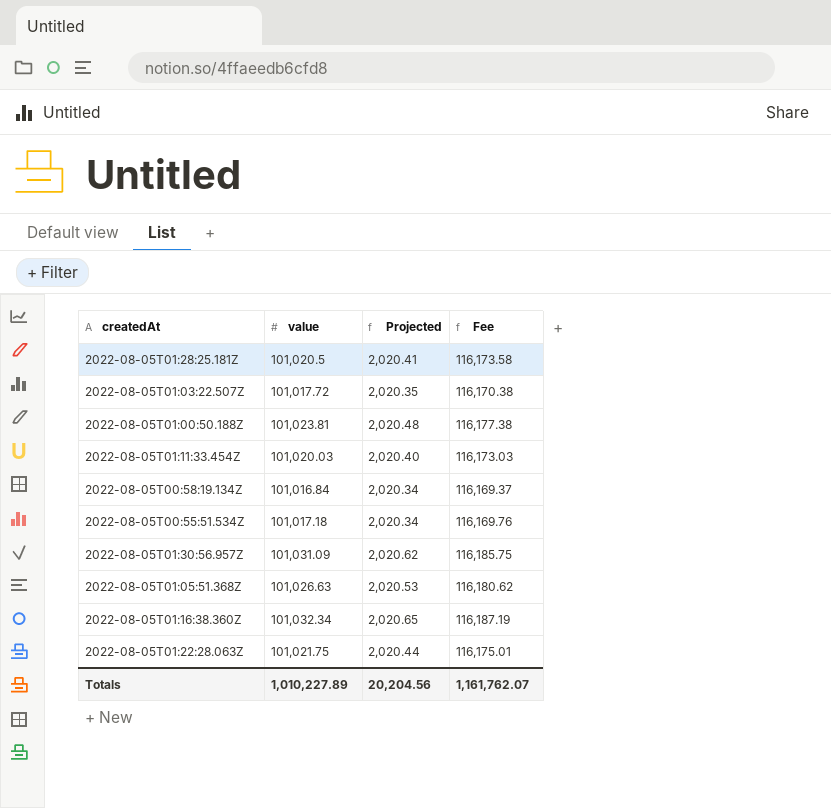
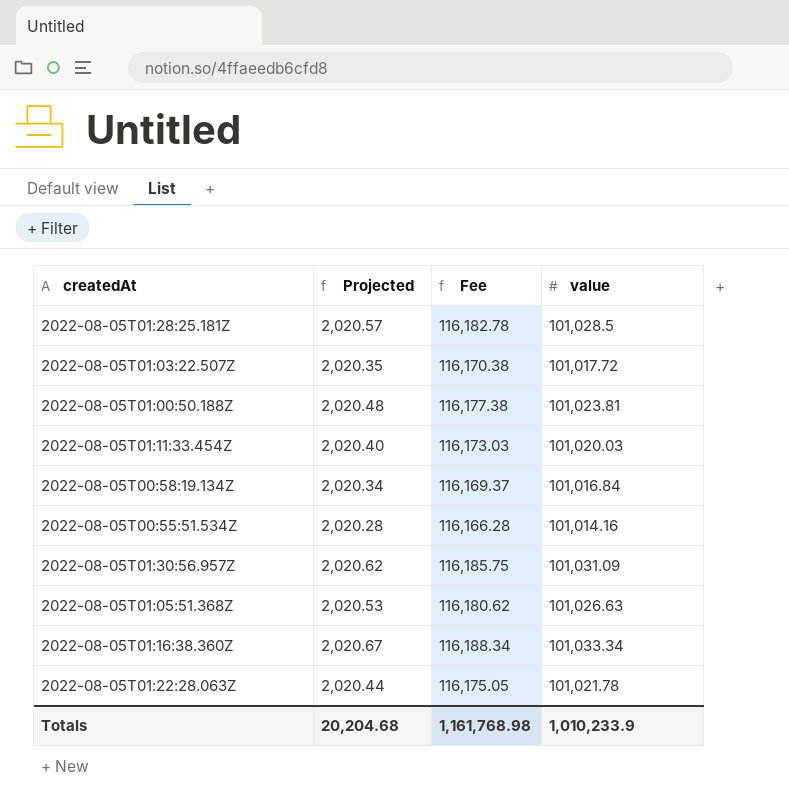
column value | position: 2 -> 4
2022-08-05T01:28:25.181Z | Projected: 2,020.41 -> 2,020.57
2022-08-05T01:28:25.181Z | Fee: 116,173.58 -> 116,182.78
2022-08-05T01:28:25.181Z | value: 101,020.5 -> 101,028.5
2022-08-05T00:55:51.534Z | Projected: 2,020.34 -> 2,020.28
2022-08-05T00:55:51.534Z | Fee: 116,169.76 -> 116,166.28
2022-08-05T00:55:51.534Z | value: 101,017.18 -> 101,014.16
2022-08-05T01:16:38.360Z | Projected: 2,020.65 -> 2,020.67
2022-08-05T01:16:38.360Z | Fee: 116,187.19 -> 116,188.34
2022-08-05T01:16:38.360Z | value: 101,032.34 -> 101,033.34
2022-08-05T01:22:28.063Z | Fee: 116,175.01 -> 116,175.05
2022-08-05T01:22:28.063Z | value: 101,021.75 -> 101,021.78
Totals | Projected: 20,204.56 -> 20,204.68
Totals | Fee: 1,161,762.07 -> 1,161,768.98
Totals | value: 1,010,227.89 -> 1,010,233.9

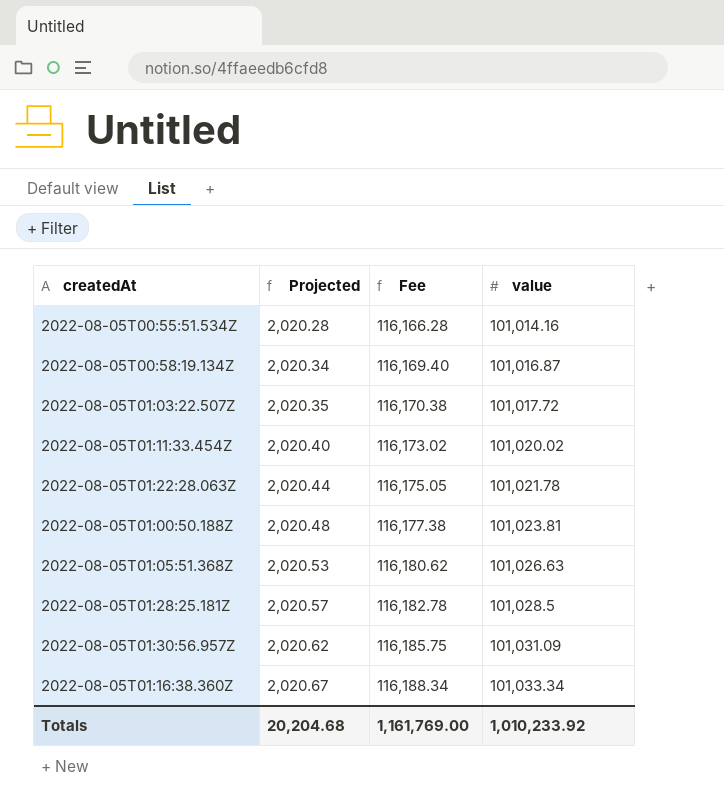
row order: none -> Projected ascending
2022-08-05T00:58:19.134Z | Fee: 116,169.37 -> 116,169.40
2022-08-05T00:58:19.134Z | value: 101,016.84 -> 101,016.87
2022-08-05T01:11:33.454Z | Fee: 116,173.03 -> 116,173.02
2022-08-05T01:11:33.454Z | value: 101,020.03 -> 101,020.02
Totals | Fee: 1,161,768.98 -> 1,161,769.00
Totals | value: 1,010,233.9 -> 1,010,233.92

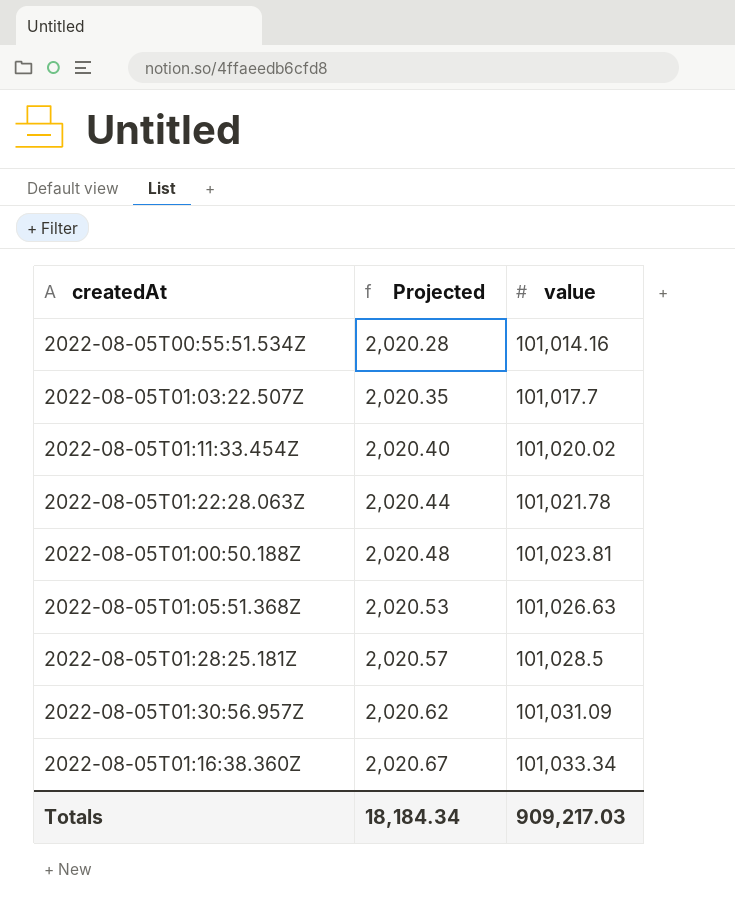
column Fee | formula: [value] * 1.15 -> none
row 2022-08-05T00:58:19.134Z: 2,020.34 | 116,169.40 | 101,016.87 -> none
2022-08-05T01:03:22.507Z | value: 101,017.72 -> 101,017.7
Totals | Projected: 20,204.68 -> 18,184.34
Totals | value: 1,010,233.92 -> 909,217.03

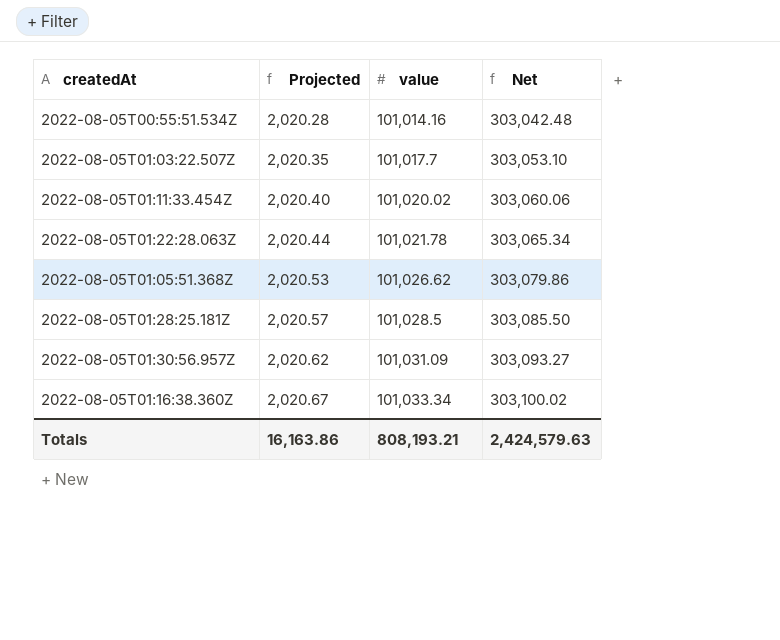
column Net | formula: none -> [value] * 3
row 2022-08-05T01:00:50.188Z: 2,020.48 | 101,023.81 -> none
2022-08-05T01:05:51.368Z | value: 101,026.63 -> 101,026.62
Totals | Projected: 18,184.34 -> 16,163.86
Totals | value: 909,217.03 -> 808,193.21

